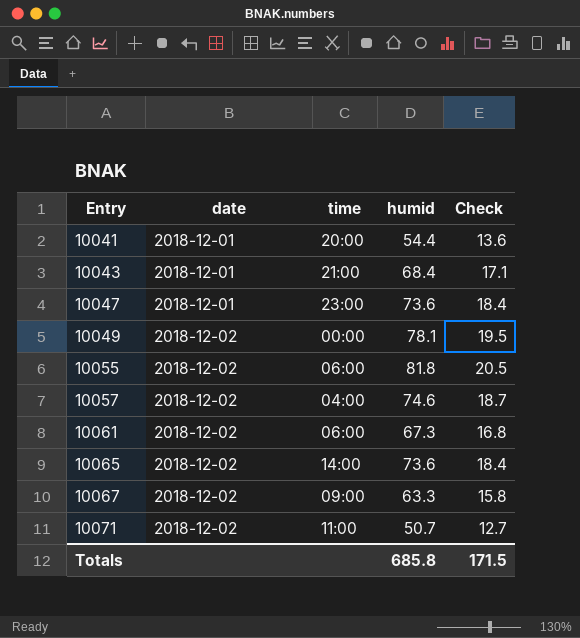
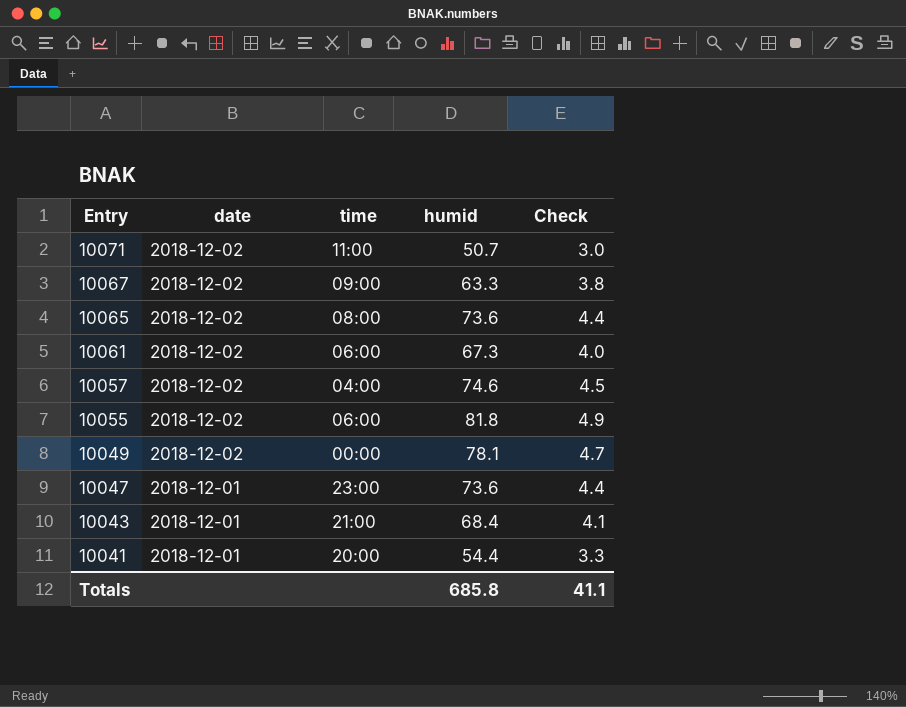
row order: Entry ascending -> Entry descending
column Check | formula: [humid] * 0.25 -> [humid] * 0.06
10065 | time: 14:00 -> 08:00
Totals | Check: 171.5 -> 41.1

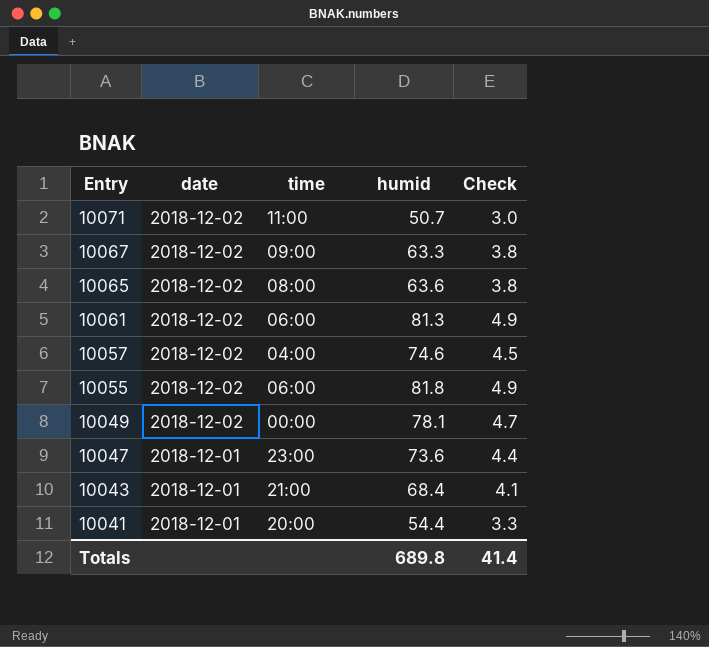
10065 | humid: 73.6 -> 63.6
10065 | Check: 4.4 -> 3.8
10061 | humid: 67.3 -> 81.3
10061 | Check: 4.0 -> 4.9
Totals | humid: 685.8 -> 689.8
Totals | Check: 41.1 -> 41.4

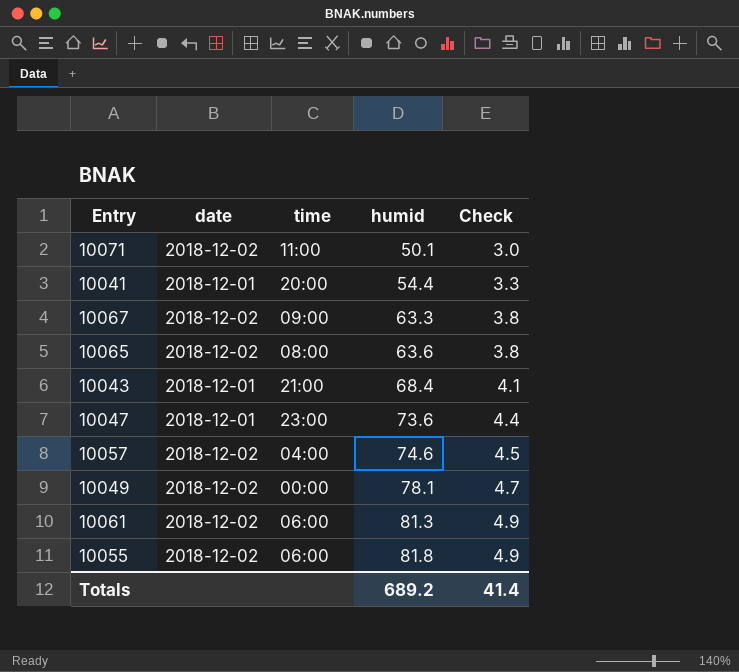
row order: Entry descending -> humid ascending
10071 | humid: 50.7 -> 50.1
Totals | humid: 689.8 -> 689.2

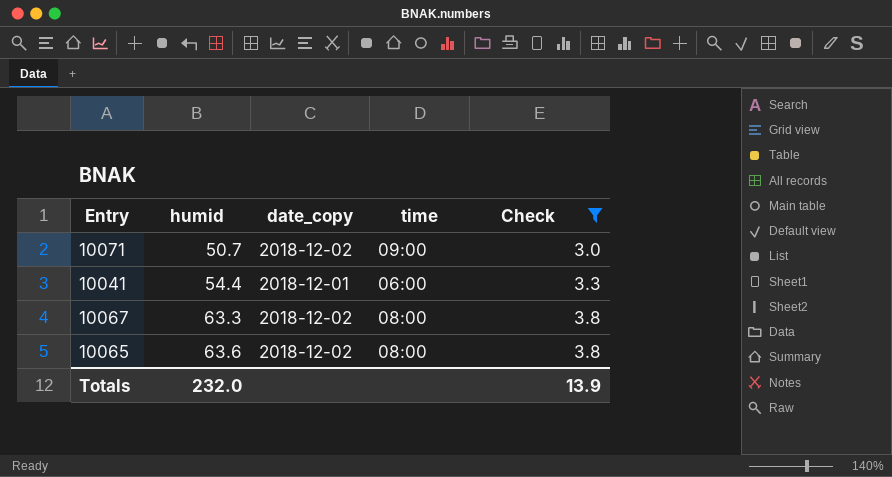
filter: none -> Check <= 3.8
column humid | position: 4 -> 2
column name: date -> date_copy
10071 | humid: 50.1 -> 50.7
10071 | time: 11:00 -> 09:00
10041 | time: 20:00 -> 06:00
10067 | time: 09:00 -> 08:00
Totals | humid: 689.2 -> 232.0
Totals | Check: 41.4 -> 13.9

